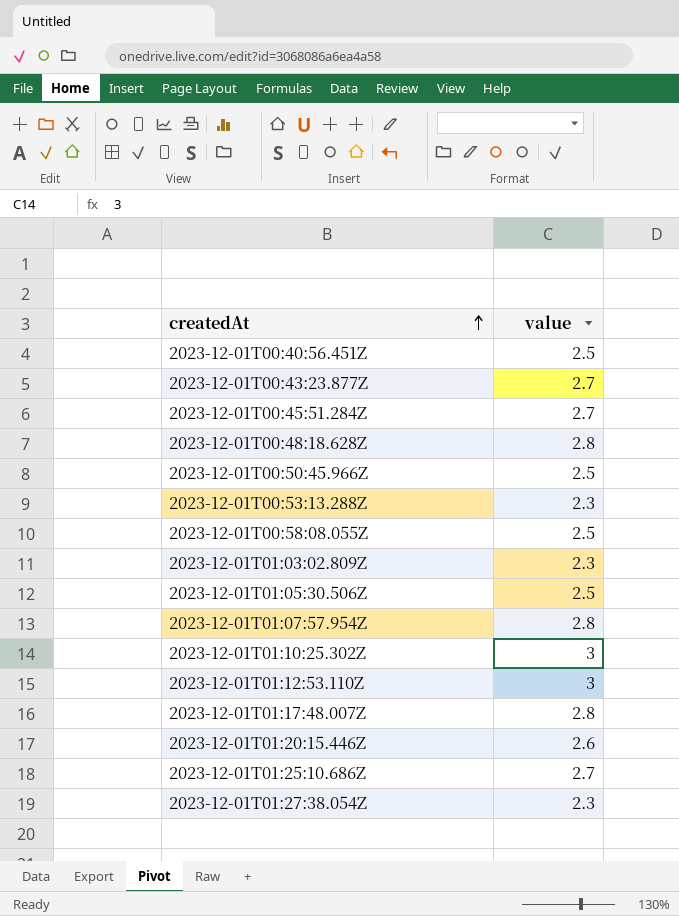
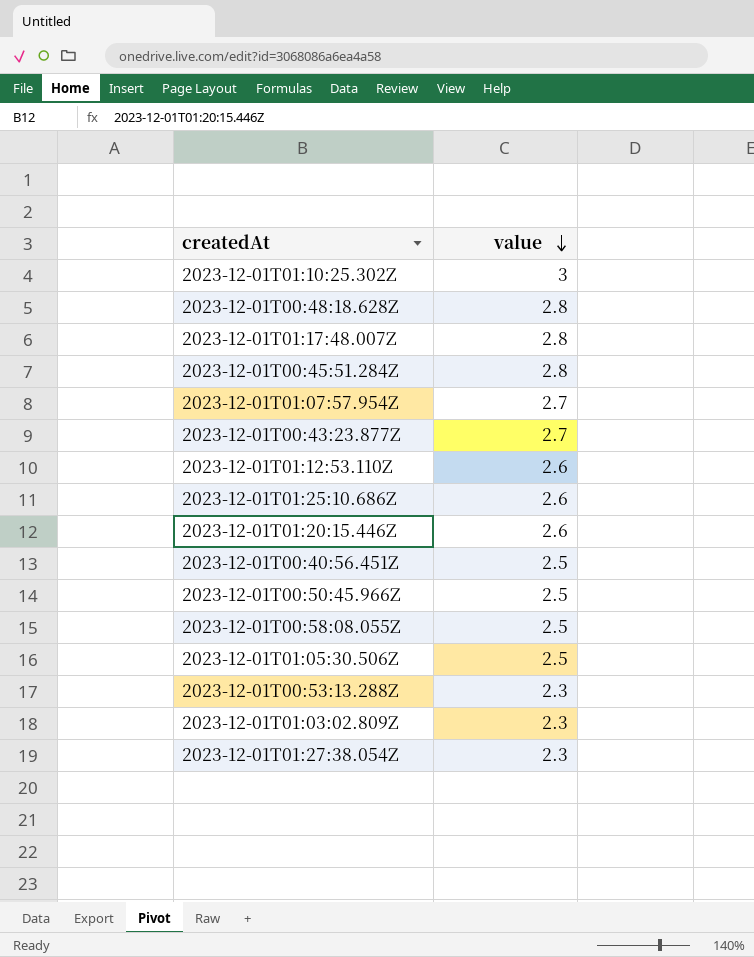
row order: createdAt ascending -> value descending
2023-12-01T00:45:51.284Z | value: 2.7 -> 2.8
2023-12-01T01:07:57.954Z | value: 2.8 -> 2.7
2023-12-01T01:12:53.110Z | value: 3 -> 2.6
2023-12-01T01:25:10.686Z | value: 2.7 -> 2.6

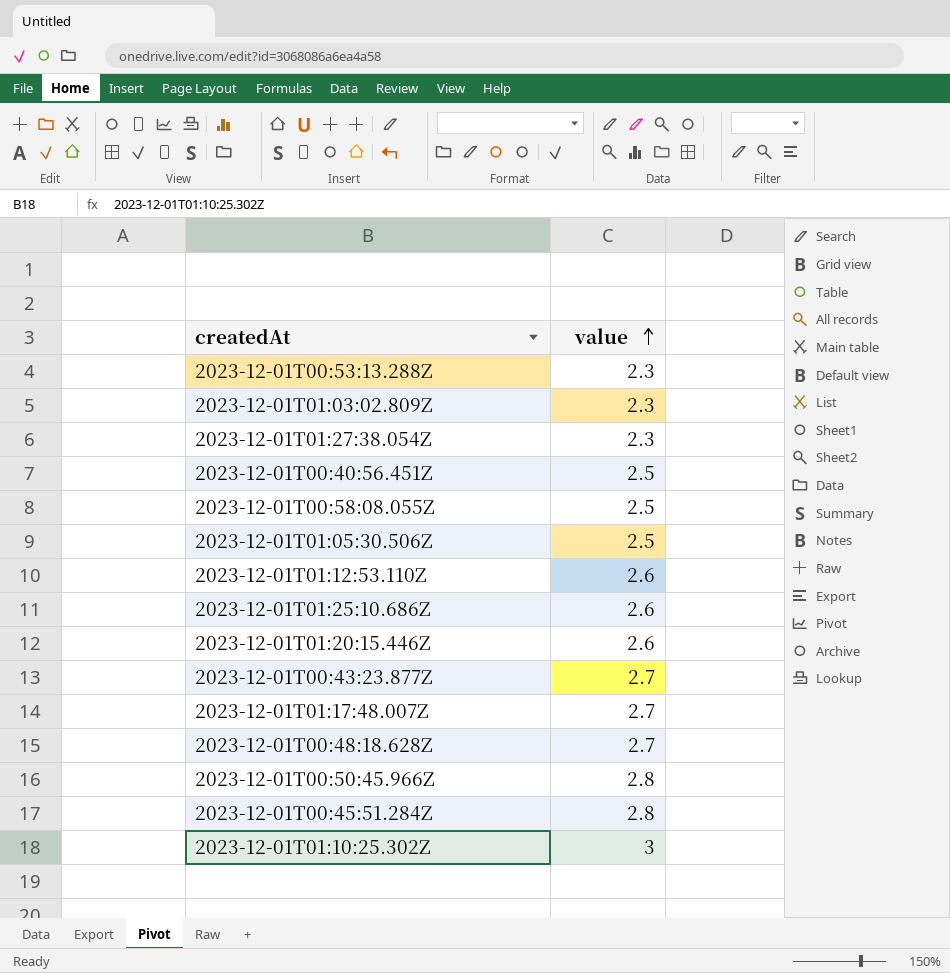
row order: value descending -> value ascending
row 2023-12-01T01:07:57.954Z: 2.7 -> none
2023-12-01T01:17:48.007Z | value: 2.8 -> 2.7
2023-12-01T00:48:18.628Z | value: 2.8 -> 2.7
2023-12-01T00:50:45.966Z | value: 2.5 -> 2.8

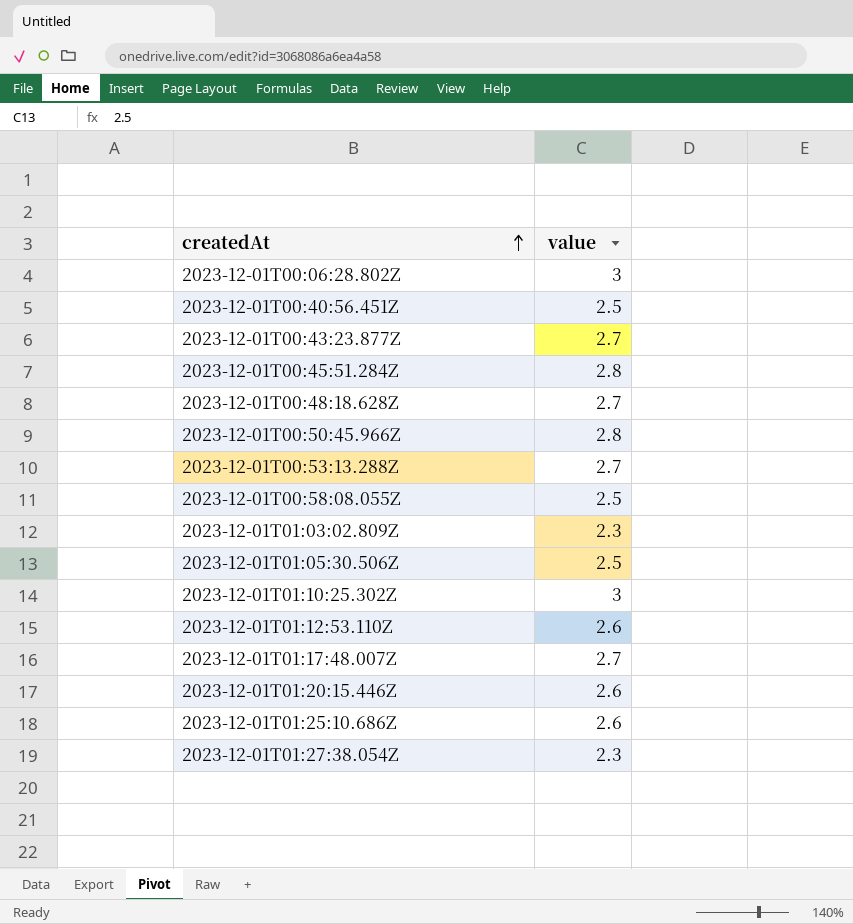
row order: value ascending -> createdAt ascending
row 2023-12-01T00:06:28.802Z: none -> 3
2023-12-01T00:53:13.288Z | value: 2.3 -> 2.7

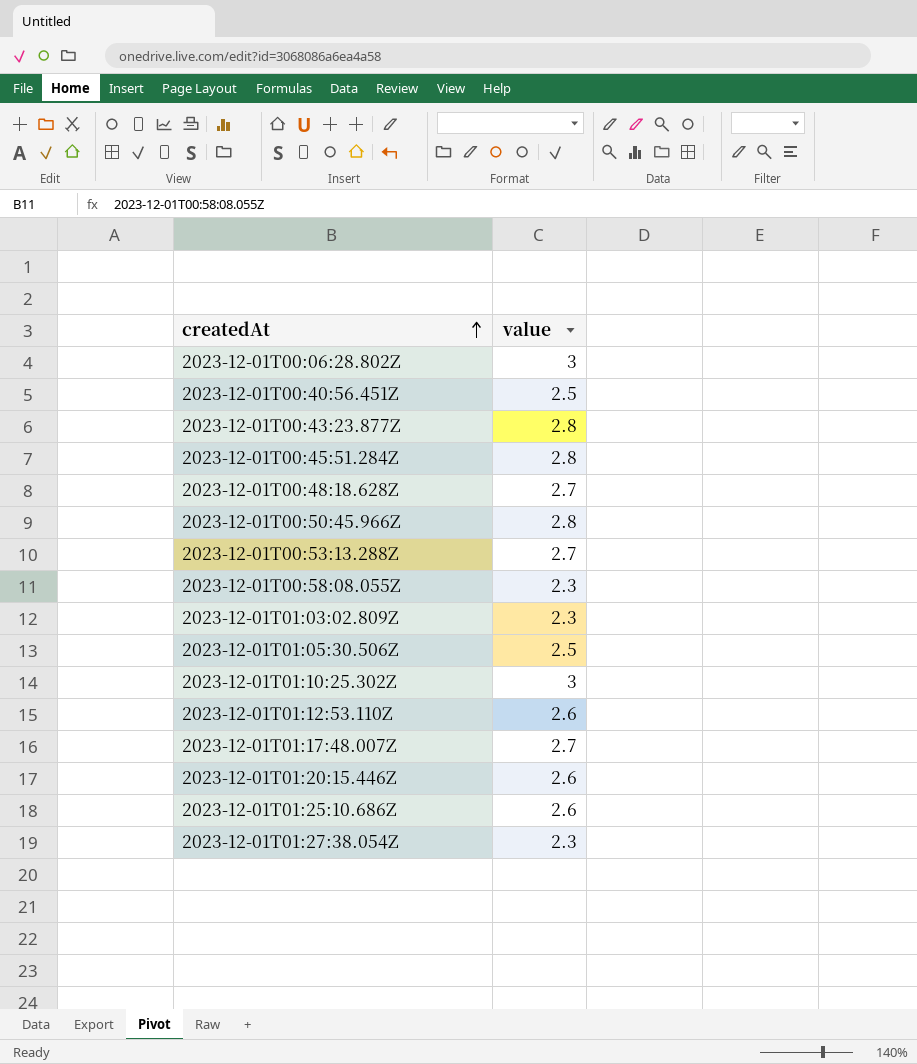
2023-12-01T00:43:23.877Z | value: 2.7 -> 2.8
2023-12-01T00:58:08.055Z | value: 2.5 -> 2.3

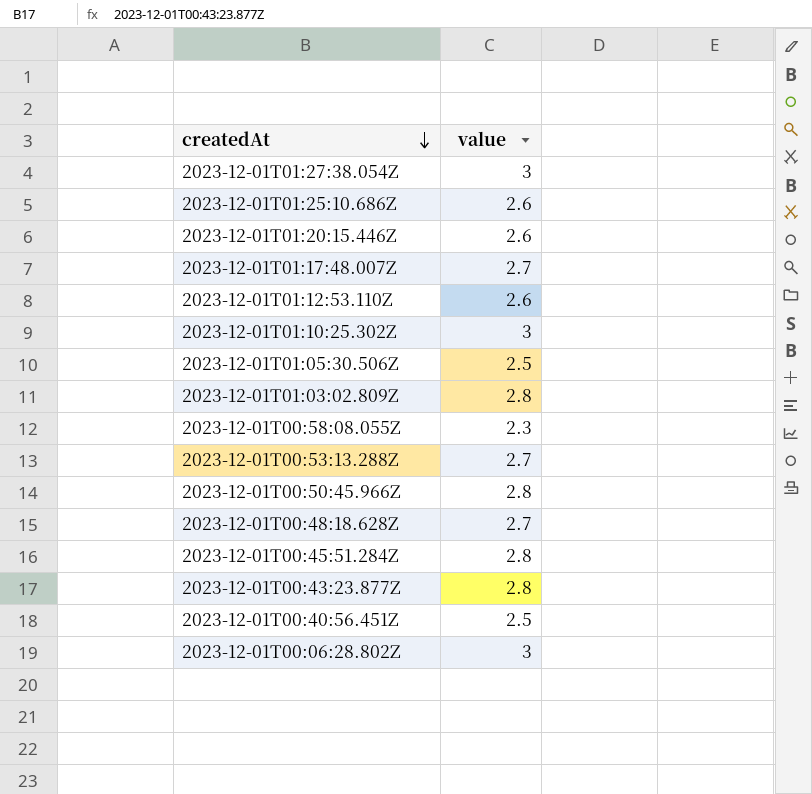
row order: createdAt ascending -> createdAt descending
2023-12-01T01:27:38.054Z | value: 2.3 -> 3
2023-12-01T01:03:02.809Z | value: 2.3 -> 2.8

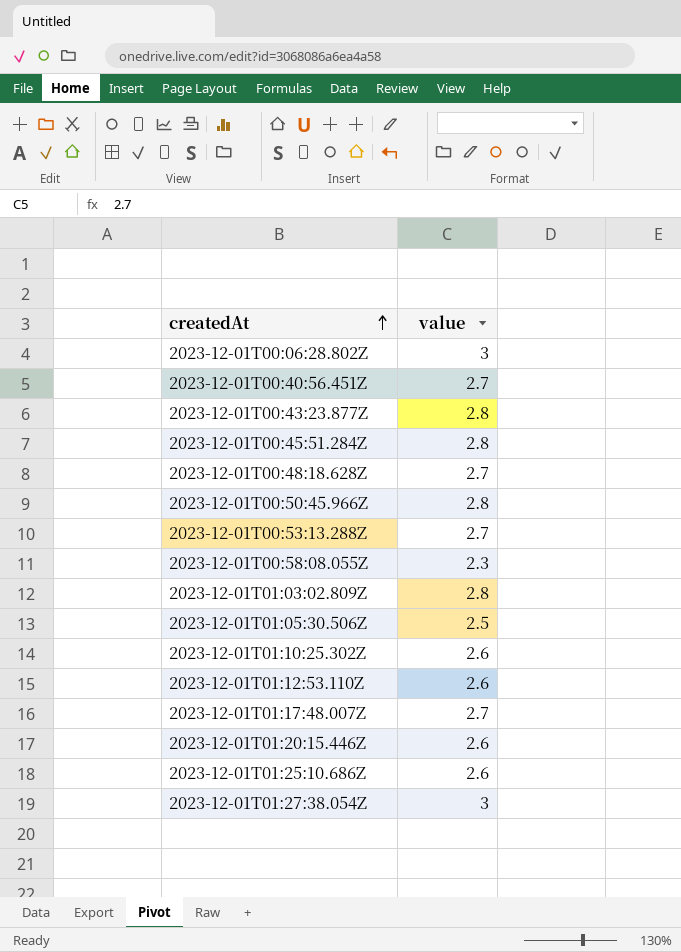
row order: createdAt descending -> createdAt ascending
2023-12-01T00:40:56.451Z | value: 2.5 -> 2.7
2023-12-01T01:10:25.302Z | value: 3 -> 2.6

